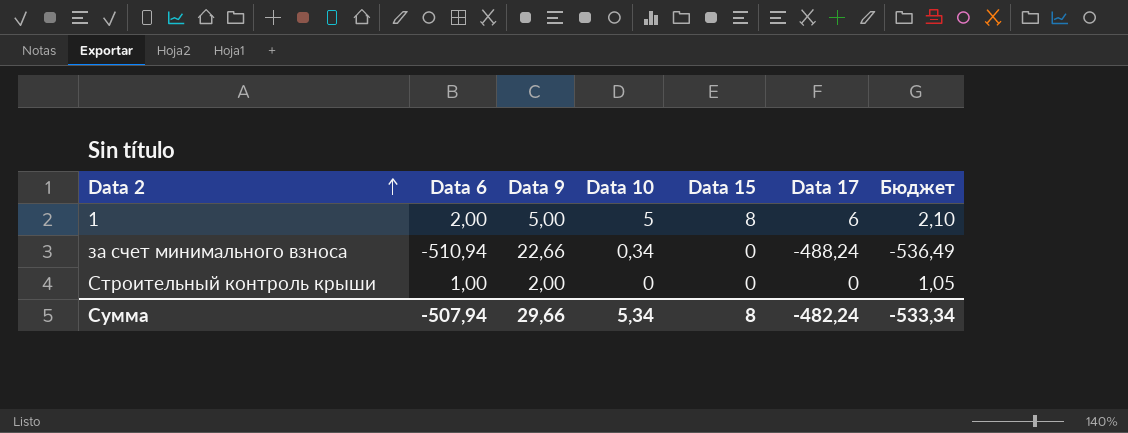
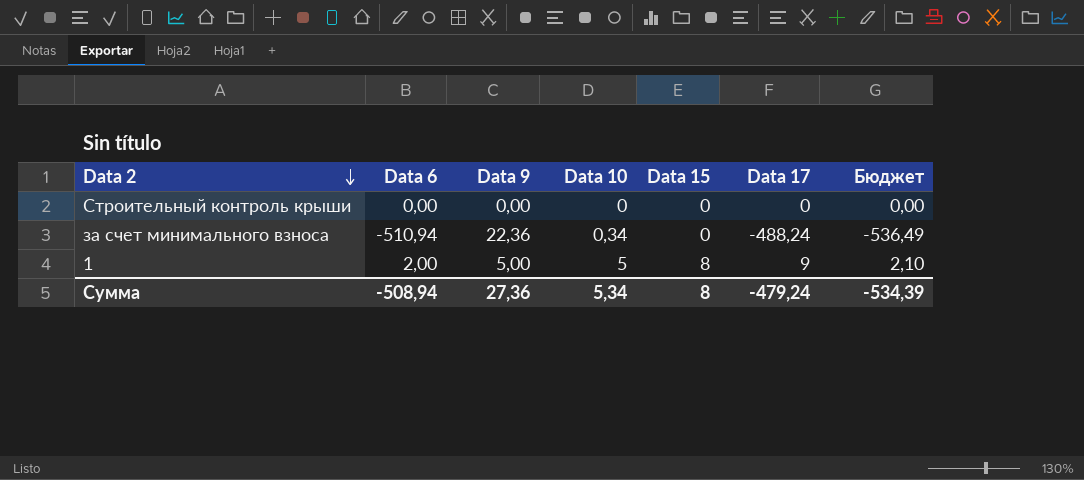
row order: Data 2 ascending -> Data 2 descending
Строительный контроль крыши | Data 6: 1,00 -> 0,00
Строительный контроль крыши | Data 9: 2,00 -> 0,00
Строительный контроль крыши | Бюджет: 1,05 -> 0,00
за счет минимального взноса | Data 9: 22,66 -> 22,36
1 | Data 17: 6 -> 9
Сумма | Data 6: -507,94 -> -508,94
Сумма | Data 9: 29,66 -> 27,36
Сумма | Data 17: -482,24 -> -479,24
Сумма | Бюджет: -533,34 -> -534,39

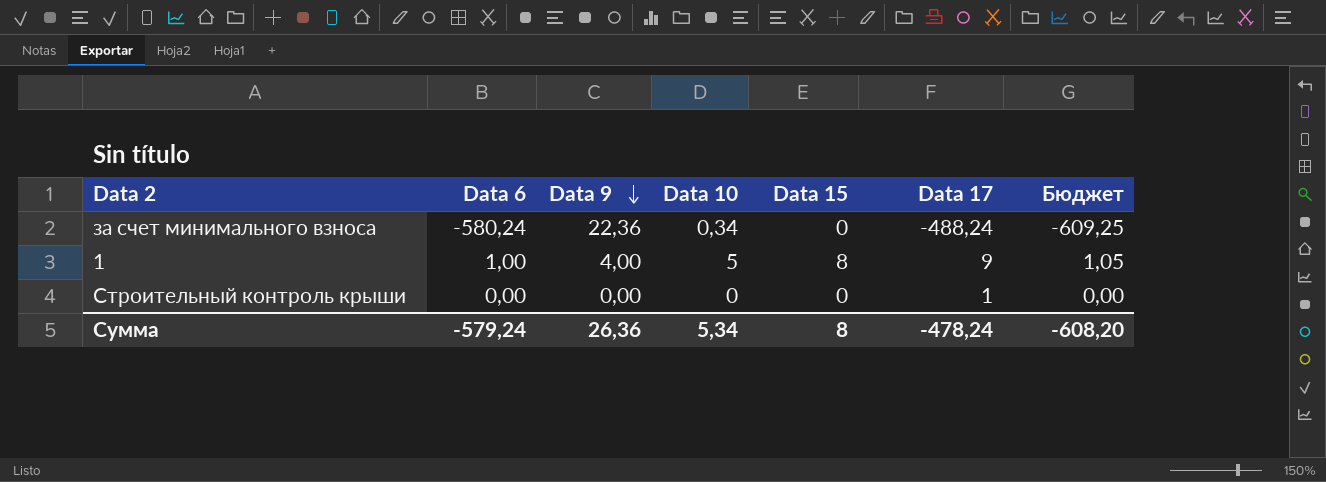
row order: Data 2 descending -> Data 9 descending
за счет минимального взноса | Data 6: -510,94 -> -580,24
за счет минимального взноса | Бюджет: -536,49 -> -609,25
1 | Data 6: 2,00 -> 1,00
1 | Data 9: 5,00 -> 4,00
1 | Бюджет: 2,10 -> 1,05
Строительный контроль крыши | Data 17: 0 -> 1
Сумма | Data 6: -508,94 -> -579,24
Сумма | Data 9: 27,36 -> 26,36
Сумма | Data 17: -479,24 -> -478,24
Сумма | Бюджет: -534,39 -> -608,20

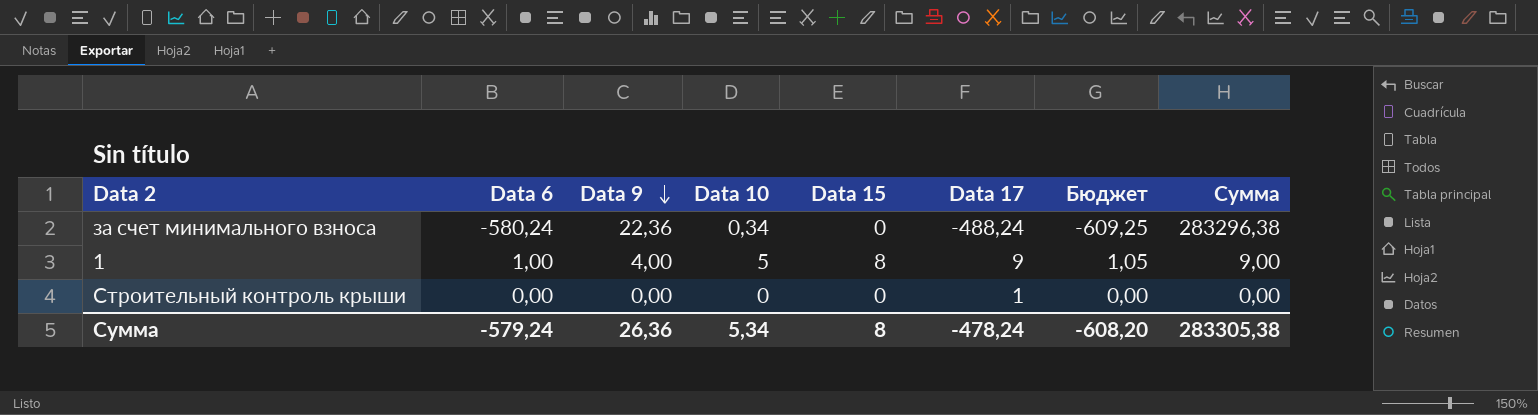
column Сумма | formula: none -> [Data 6] * [Data 17]

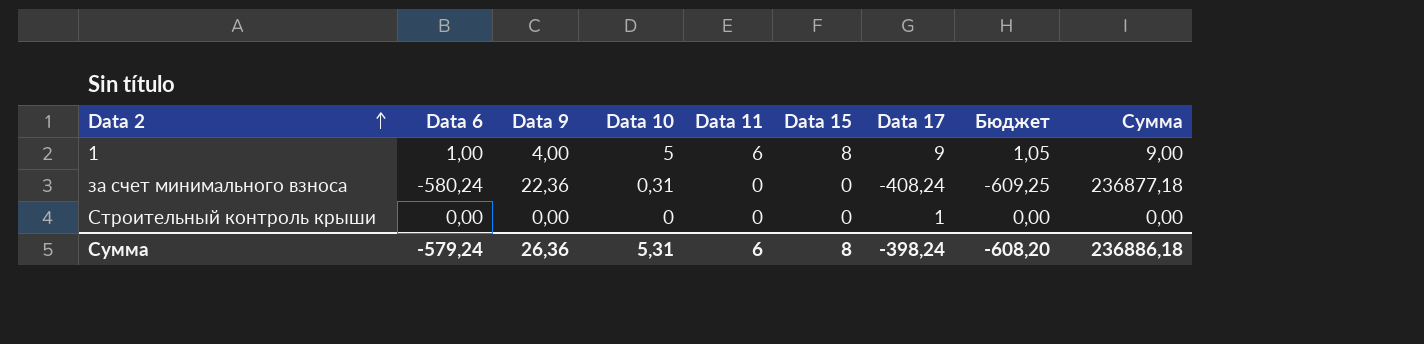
row order: Data 9 descending -> Data 2 ascending
column Data 11 | position: none -> 5
за счет минимального взноса | Data 10: 0,34 -> 0,31
за счет минимального взноса | Data 17: -488,24 -> -408,24
за счет минимального взноса | Сумма: 283296,38 -> 236877,18
Сумма | Data 10: 5,34 -> 5,31
Сумма | Data 17: -478,24 -> -398,24
Сумма | Сумма: 283305,38 -> 236886,18

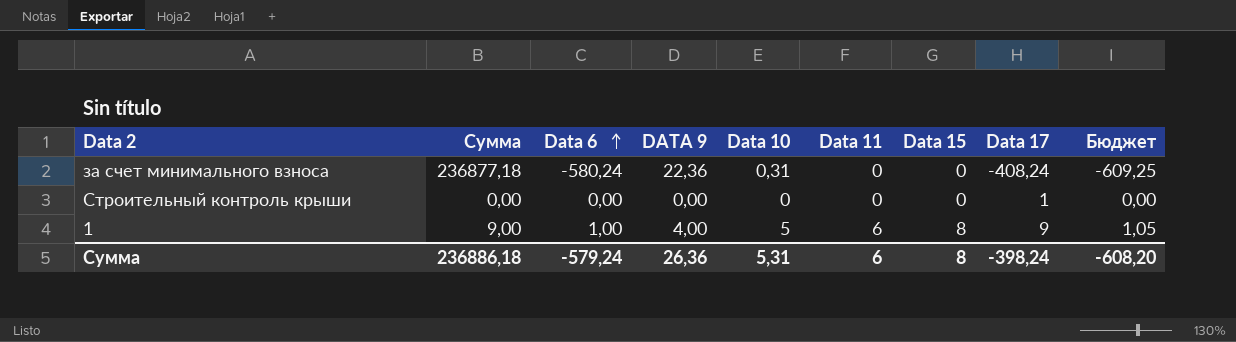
row order: Data 2 ascending -> Data 6 ascending
column Сумма | position: 9 -> 2
column name: Data 9 -> DATA 9

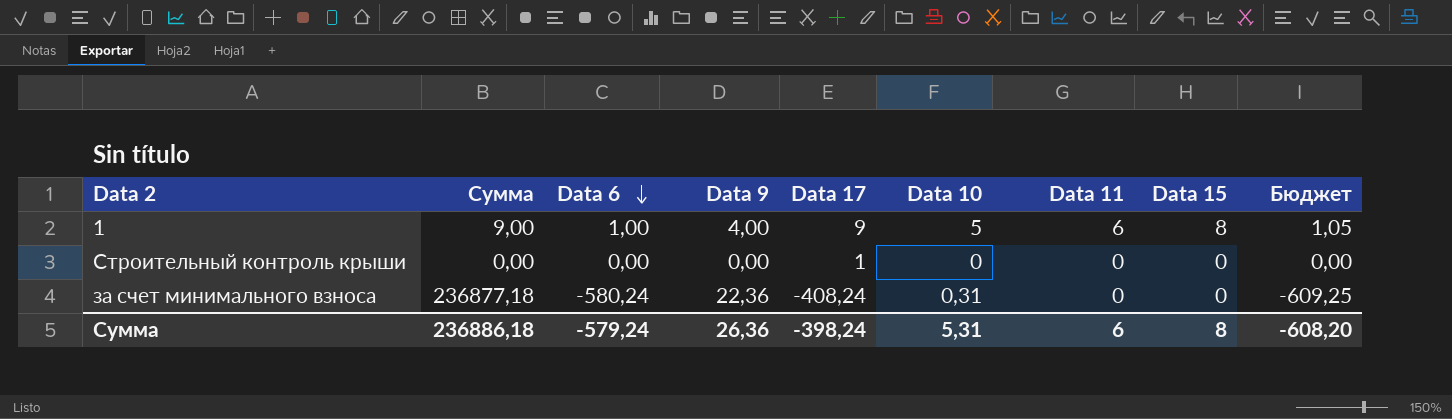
row order: Data 6 ascending -> Data 6 descending
column name: DATA 9 -> Data 9
column Data 17 | position: 8 -> 5

